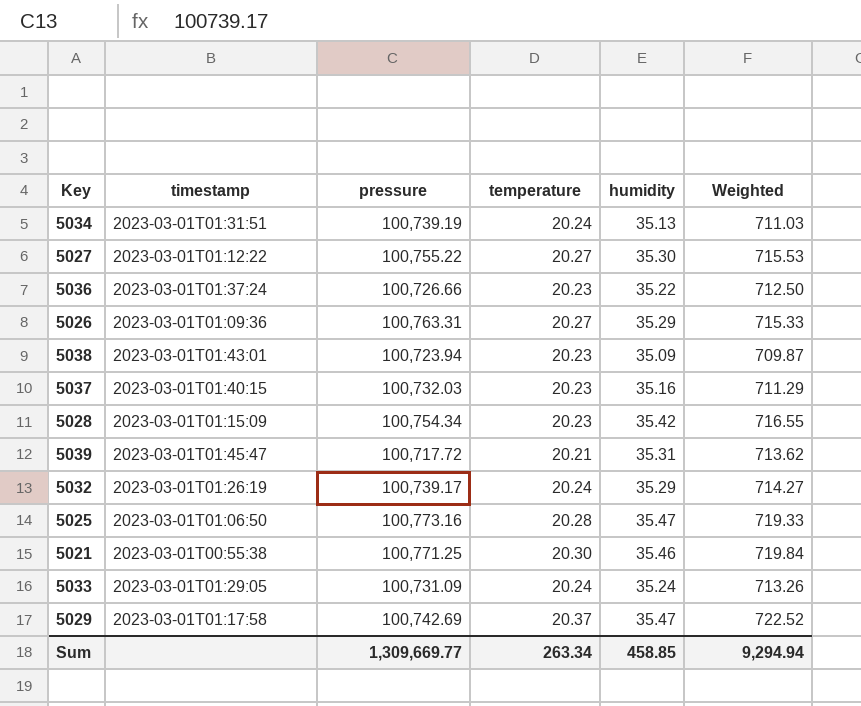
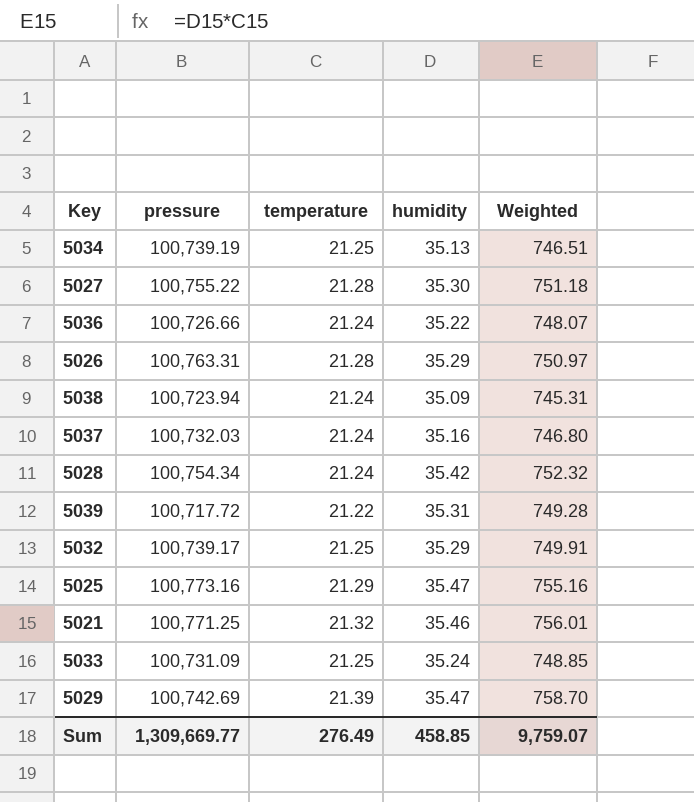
column timestamp | position: 2 -> none
5034 | temperature: 20.24 -> 21.25
5034 | Weighted: 711.03 -> 746.51
5027 | temperature: 20.27 -> 21.28
5027 | Weighted: 715.53 -> 751.18
5036 | temperature: 20.23 -> 21.24
5036 | Weighted: 712.50 -> 748.07
5026 | temperature: 20.27 -> 21.28
5026 | Weighted: 715.33 -> 750.97
5038 | temperature: 20.23 -> 21.24
5038 | Weighted: 709.87 -> 745.31
5037 | temperature: 20.23 -> 21.24
5037 | Weighted: 711.29 -> 746.80
5028 | temperature: 20.23 -> 21.24
5028 | Weighted: 716.55 -> 752.32
5039 | temperature: 20.21 -> 21.22
5039 | Weighted: 713.62 -> 749.28
5032 | temperature: 20.24 -> 21.25
5032 | Weighted: 714.27 -> 749.91
5025 | temperature: 20.28 -> 21.29
5025 | Weighted: 719.33 -> 755.16
5021 | temperature: 20.30 -> 21.32
5021 | Weighted: 719.84 -> 756.01
5033 | temperature: 20.24 -> 21.25
5033 | Weighted: 713.26 -> 748.85
5029 | temperature: 20.37 -> 21.39
5029 | Weighted: 722.52 -> 758.70
Sum | temperature: 263.34 -> 276.49
Sum | Weighted: 9,294.94 -> 9,759.07

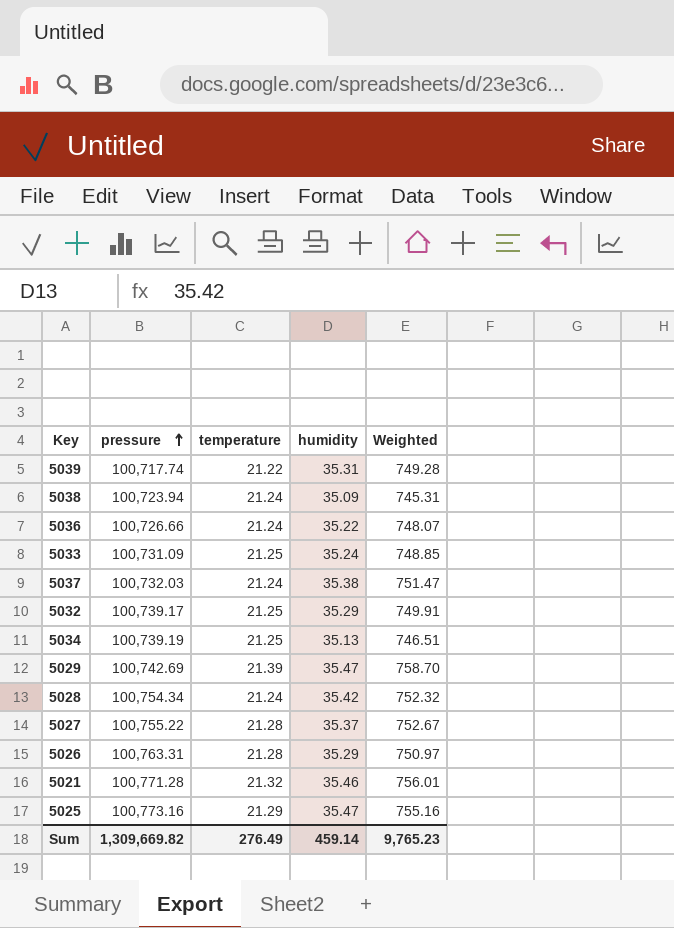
row order: none -> pressure ascending
5039 | pressure: 100,717.72 -> 100,717.74
5037 | humidity: 35.16 -> 35.38
5037 | Weighted: 746.80 -> 751.47
5027 | humidity: 35.30 -> 35.37
5027 | Weighted: 751.18 -> 752.67
5021 | pressure: 100,771.25 -> 100,771.28
Sum | pressure: 1,309,669.77 -> 1,309,669.82
Sum | humidity: 458.85 -> 459.14
Sum | Weighted: 9,759.07 -> 9,765.23

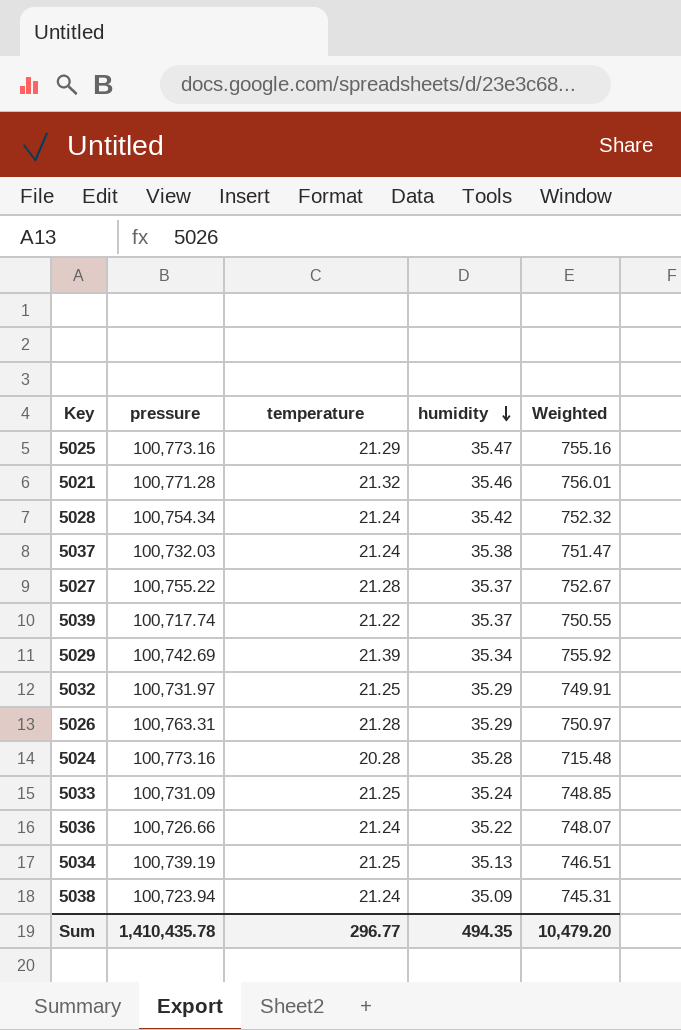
row order: pressure ascending -> humidity descending
5039 | humidity: 35.31 -> 35.37
5039 | Weighted: 749.28 -> 750.55
5029 | humidity: 35.47 -> 35.34
5029 | Weighted: 758.70 -> 755.92
5032 | pressure: 100,739.17 -> 100,731.97
row 5024: none -> 100,773.16 | 20.28 | 35.28 | 715.48
Sum | pressure: 1,309,669.82 -> 1,410,435.78
Sum | temperature: 276.49 -> 296.77
Sum | humidity: 459.14 -> 494.35
Sum | Weighted: 9,765.23 -> 10,479.20

